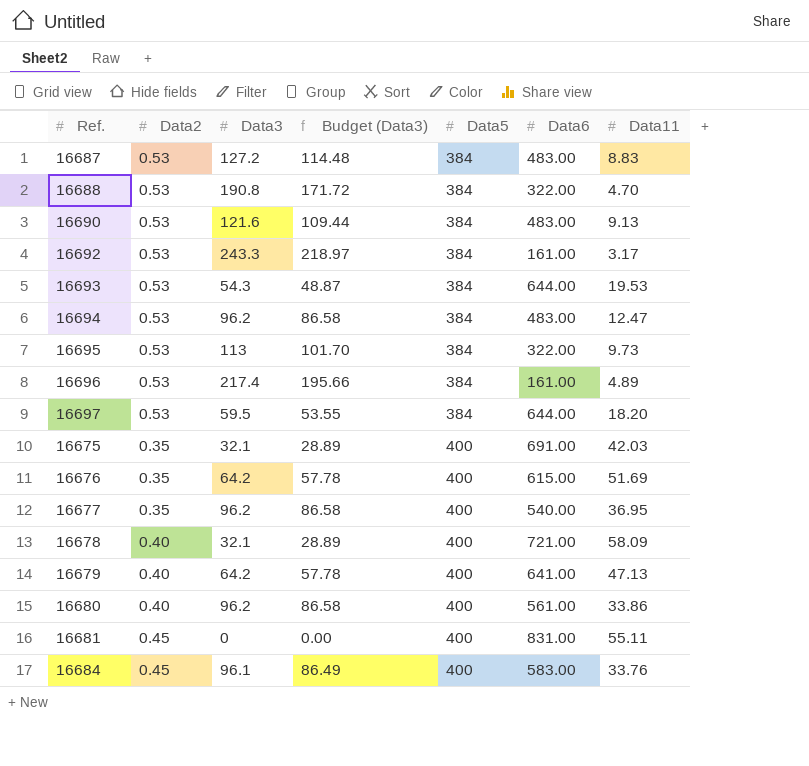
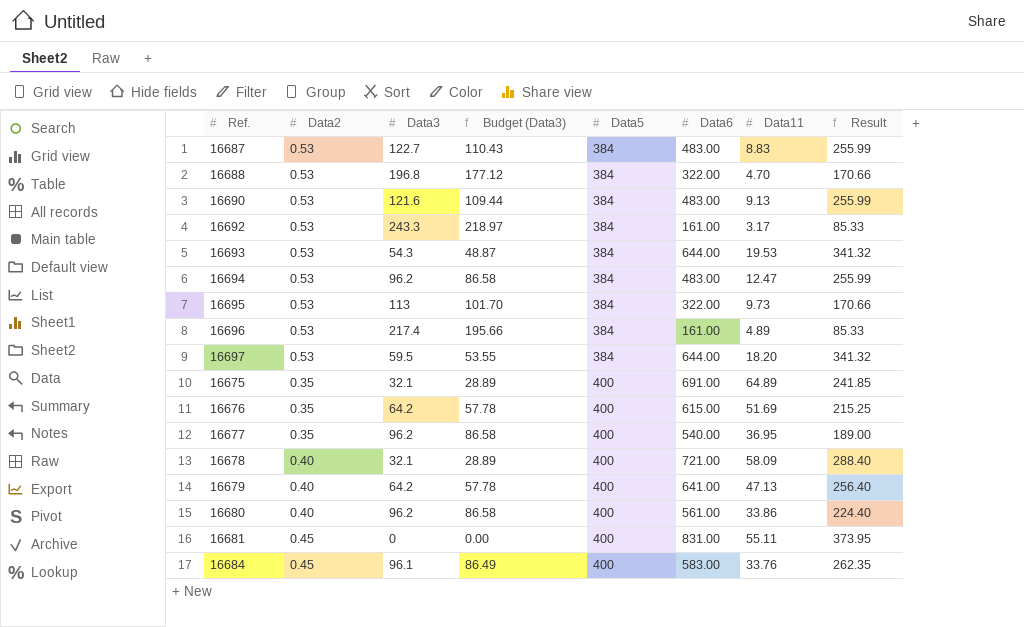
column Result | formula: none -> [Data2] * [Data6]
16687 | Data3: 127.2 -> 122.7
16687 | Budget (Data3): 114.48 -> 110.43
16688 | Data3: 190.8 -> 196.8
16688 | Budget (Data3): 171.72 -> 177.12
16675 | Data11: 42.03 -> 64.89

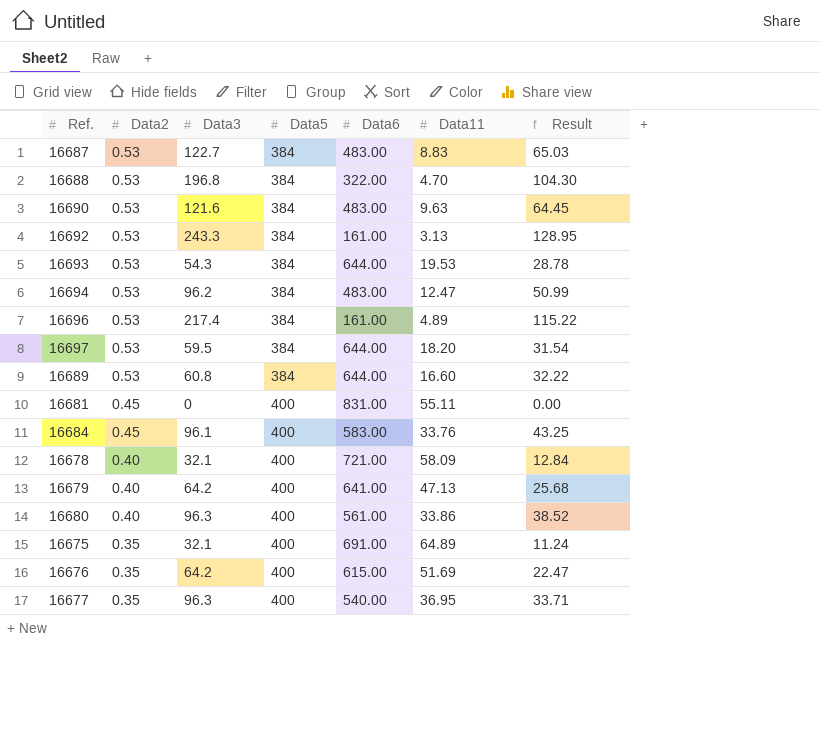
row order: Data5 ascending -> Data2 descending
column Budget (Data3) | formula: [Data3] * 0.9 -> none
column Result | formula: [Data2] * [Data6] -> [Data2] * [Data3]
row 16695: 0.53 | 113 | 101.70 | 384 | 322.00 | 9.73 | 170.66 -> none
16690 | Data11: 9.13 -> 9.63
16692 | Data11: 3.17 -> 3.13
row 16689: none -> 0.53 | 60.8 | 384 | 644.00 | 16.60 | 32.22
16680 | Data3: 96.2 -> 96.3
16677 | Data3: 96.2 -> 96.3

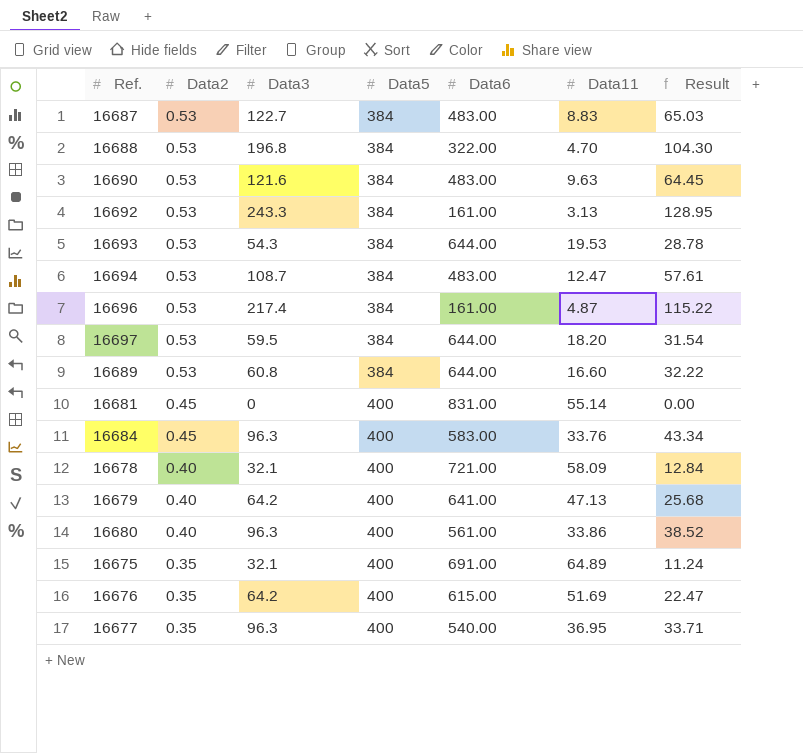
16694 | Data3: 96.2 -> 108.7
16694 | Result: 50.99 -> 57.61
16696 | Data11: 4.89 -> 4.87
16681 | Data11: 55.11 -> 55.14
16684 | Data3: 96.1 -> 96.3
16684 | Result: 43.25 -> 43.34

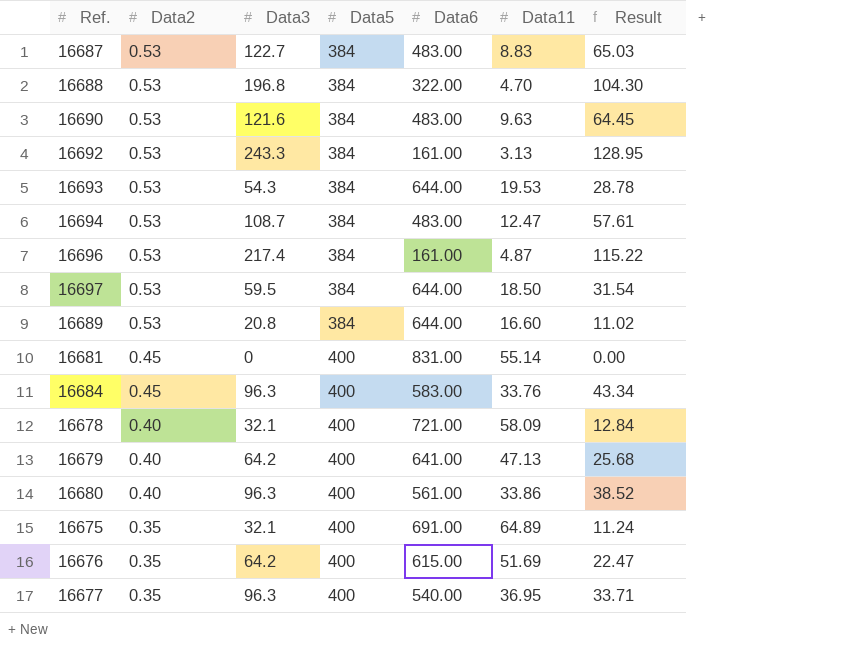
16697 | Data11: 18.20 -> 18.50
16689 | Data3: 60.8 -> 20.8
16689 | Result: 32.22 -> 11.02

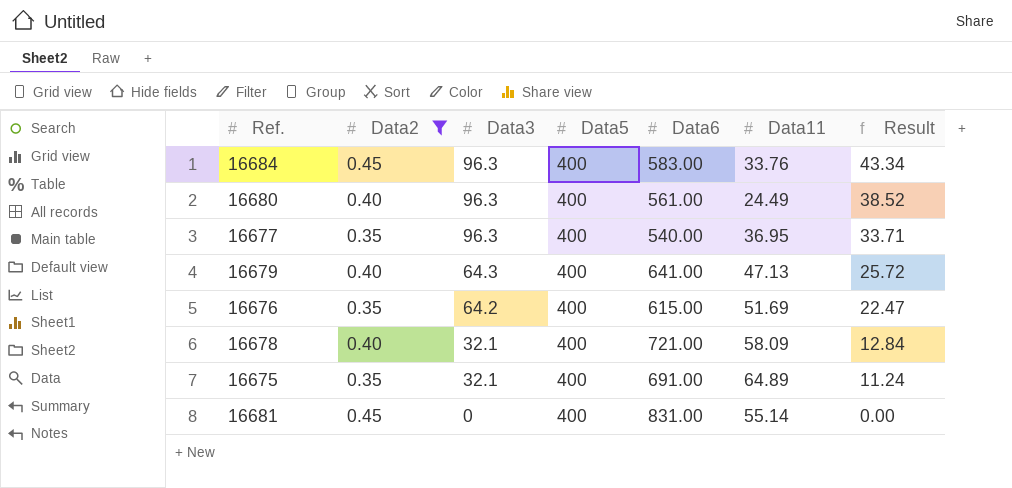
filter: none -> Data2 != 0.53
row order: Data2 descending -> Data3 descending
16680 | Data11: 33.86 -> 24.49
16679 | Data3: 64.2 -> 64.3
16679 | Result: 25.68 -> 25.72

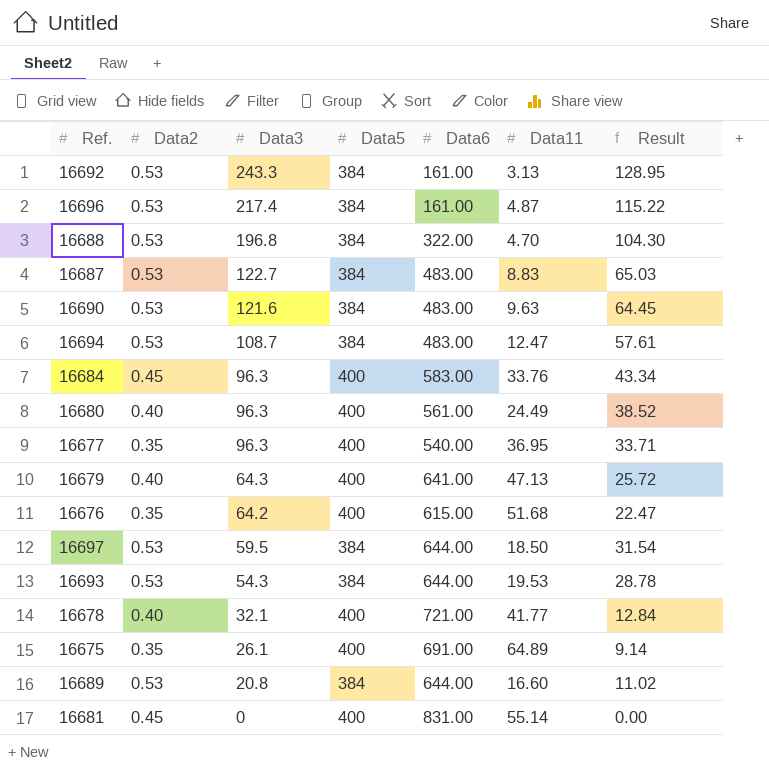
filter: Data2 != 0.53 -> none
16676 | Data11: 51.69 -> 51.68
16678 | Data11: 58.09 -> 41.77
16675 | Data3: 32.1 -> 26.1
16675 | Result: 11.24 -> 9.14

